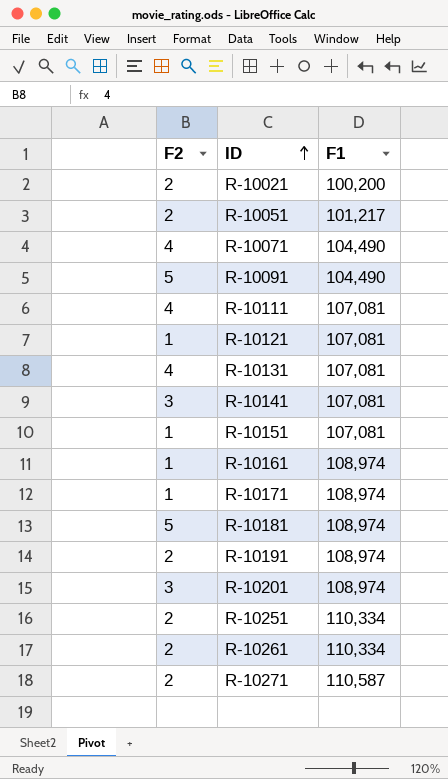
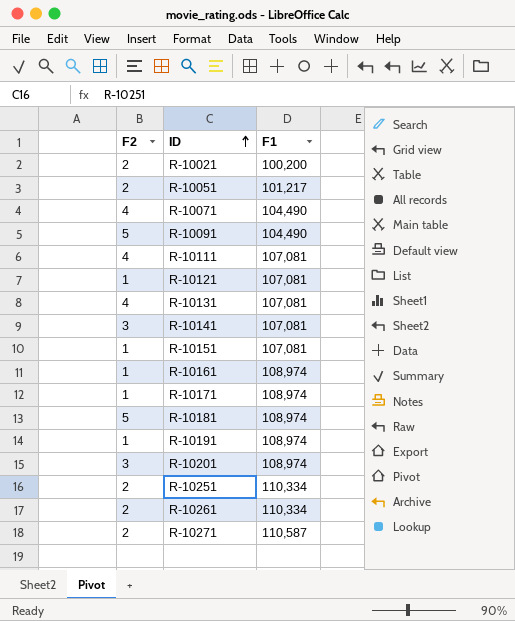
R-10191 | F2: 2 -> 1

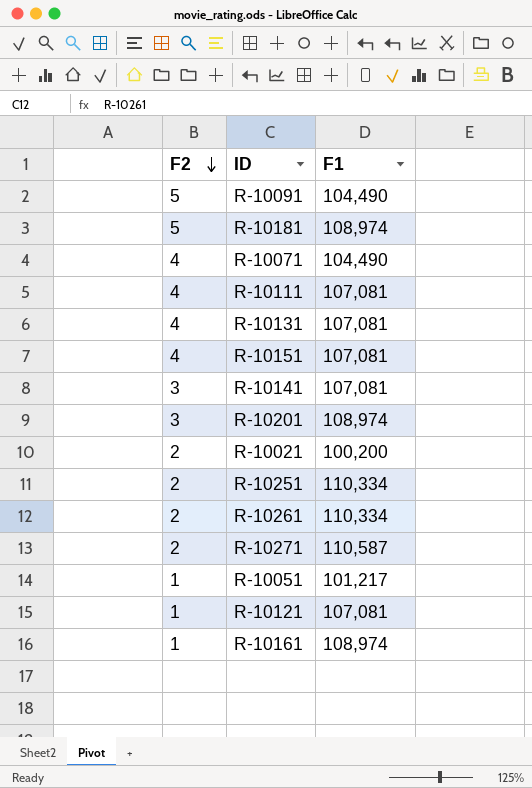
row order: ID ascending -> F2 descending
row R-10171: 1 | 108,974 -> none
row R-10191: 1 | 108,974 -> none
R-10151 | F2: 1 -> 4
R-10051 | F2: 2 -> 1

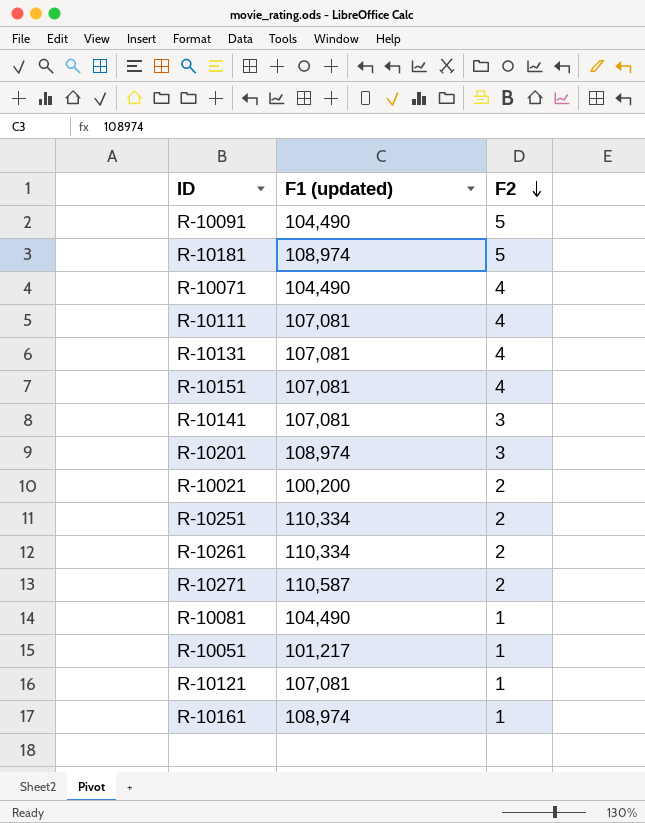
column name: F1 -> F1 (updated)
column F2 | position: 1 -> 3
row R-10081: none -> 104,490 | 1

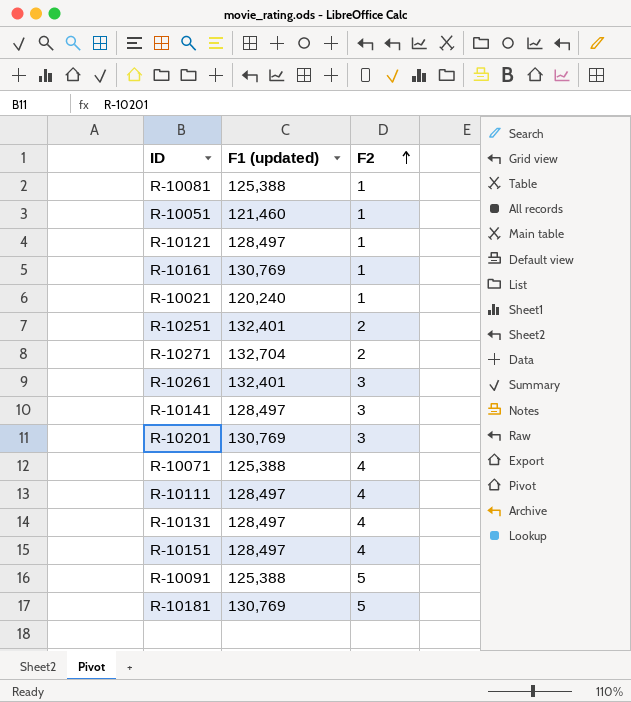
row order: F2 descending -> F2 ascending
R-10081 | F1 (updated): 104,490 -> 125,388
R-10051 | F1 (updated): 101,217 -> 121,460
R-10121 | F1 (updated): 107,081 -> 128,497
R-10161 | F1 (updated): 108,974 -> 130,769
R-10021 | F1 (updated): 100,200 -> 120,240
R-10021 | F2: 2 -> 1
R-10251 | F1 (updated): 110,334 -> 132,401
R-10271 | F1 (updated): 110,587 -> 132,704
R-10261 | F1 (updated): 110,334 -> 132,401
R-10261 | F2: 2 -> 3
R-10141 | F1 (updated): 107,081 -> 128,497
R-10201 | F1 (updated): 108,974 -> 130,769
R-10071 | F1 (updated): 104,490 -> 125,388
R-10111 | F1 (updated): 107,081 -> 128,497
R-10131 | F1 (updated): 107,081 -> 128,497
R-10151 | F1 (updated): 107,081 -> 128,497
R-10091 | F1 (updated): 104,490 -> 125,388
R-10181 | F1 (updated): 108,974 -> 130,769

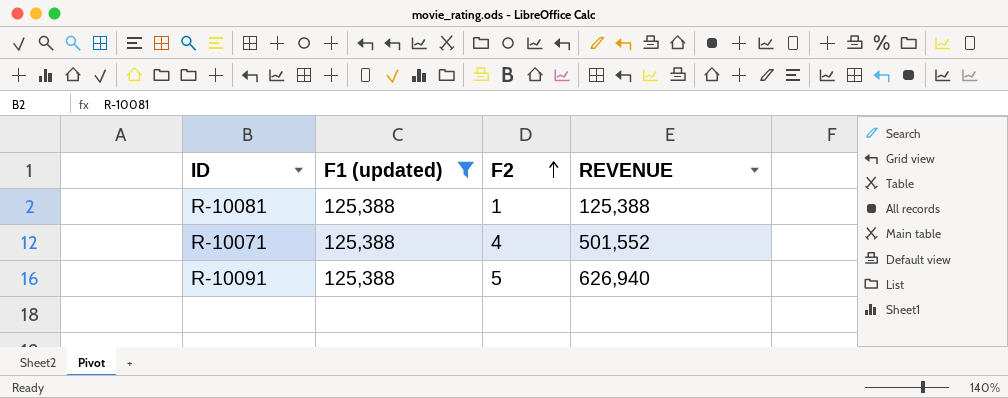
filter: none -> F1 (updated) = 125,388
column REVENUE | formula: none -> [F1 (updated)] * [F2]

